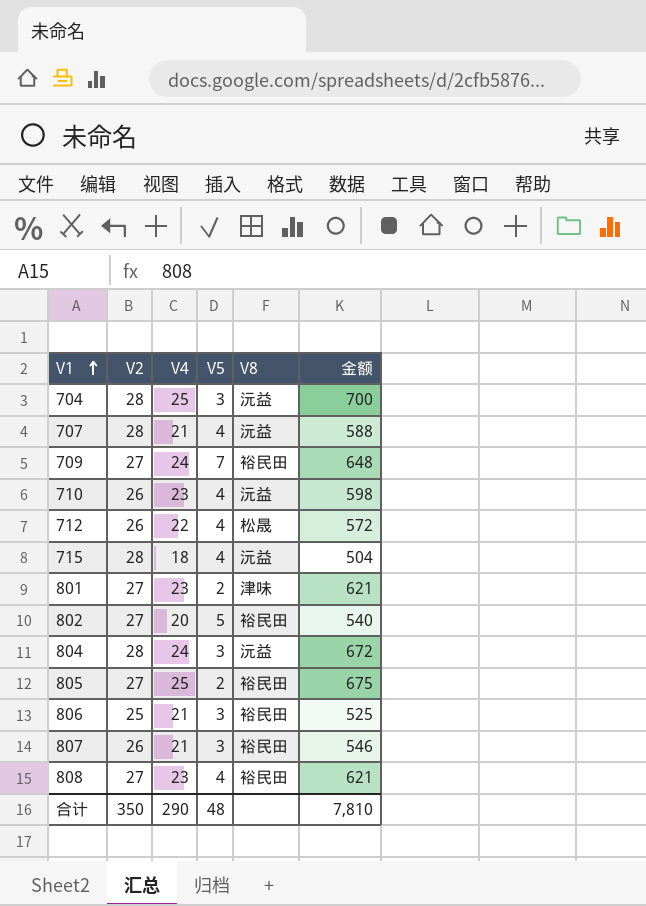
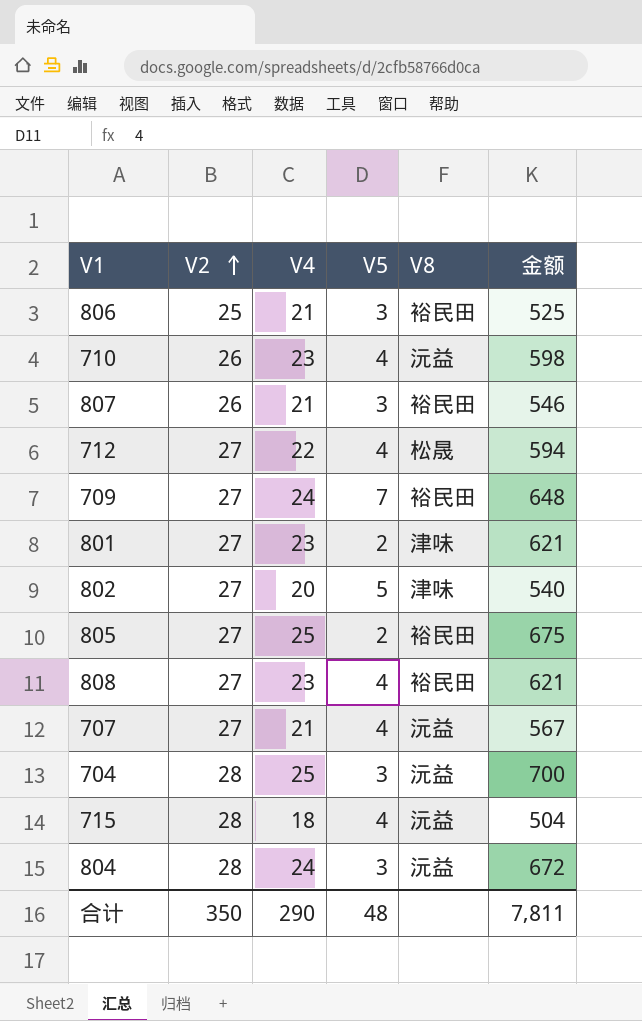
row order: V1 ascending -> V2 ascending
712 | V2: 26 -> 27
712 | 金额: 572 -> 594
802 | V8: 裕民田 -> 津味
707 | V2: 28 -> 27
707 | 金额: 588 -> 567
合计 | 金额: 7,810 -> 7,811

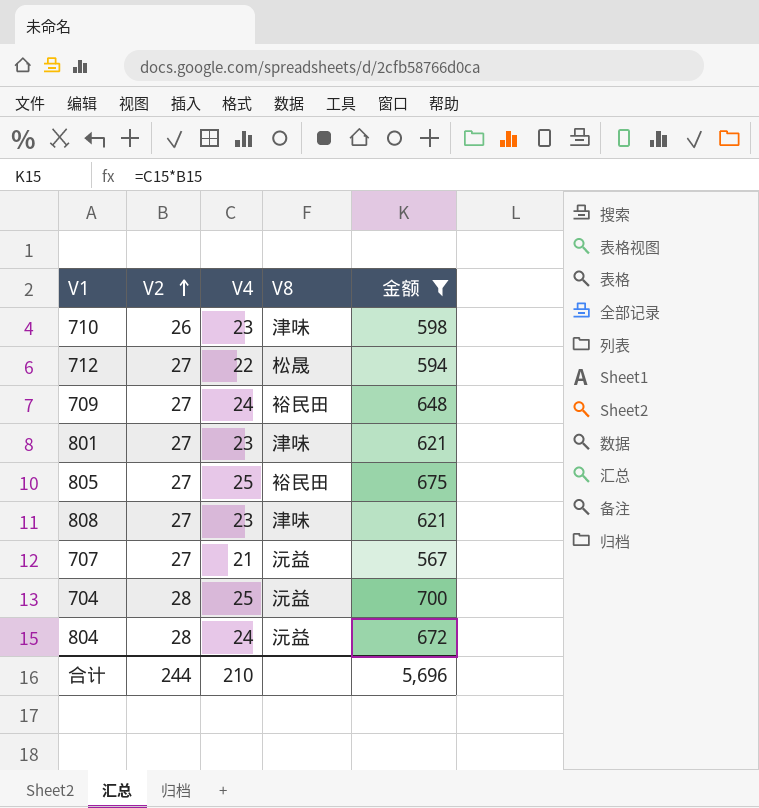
filter: none -> 金额 >= 567
column V5 | position: 4 -> none
710 | V8: 沅益 -> 津味
808 | V8: 裕民田 -> 津味
合计 | V2: 350 -> 244
合计 | V4: 290 -> 210
合计 | 金额: 7,811 -> 5,696

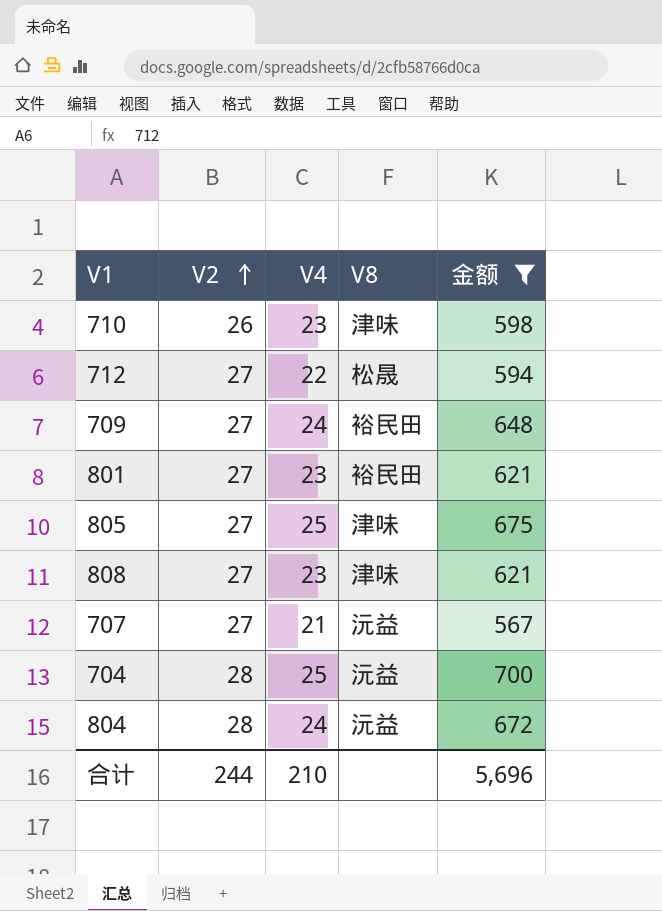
801 | V8: 津味 -> 裕民田
805 | V8: 裕民田 -> 津味

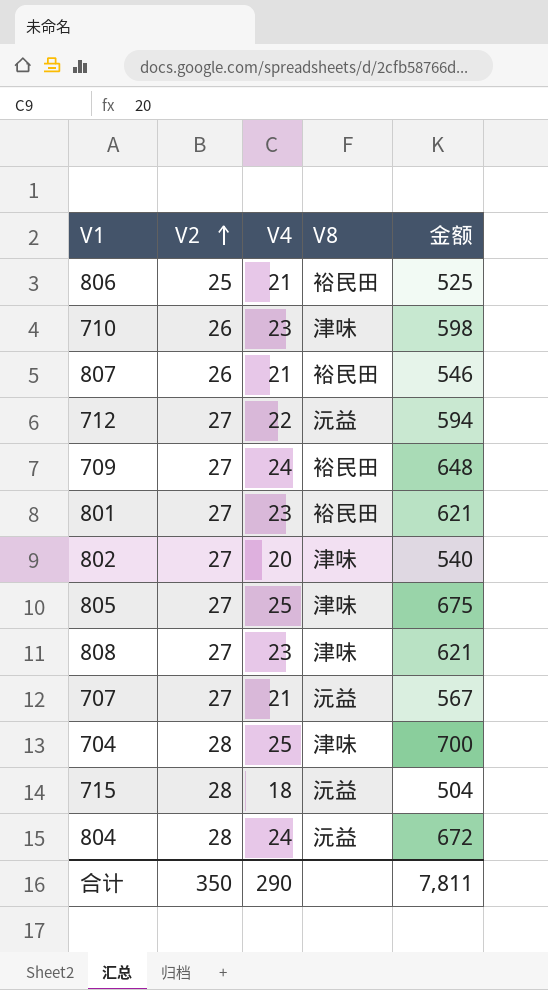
filter: 金额 >= 567 -> none
712 | V8: 松晟 -> 沅益
704 | V8: 沅益 -> 津味
合计 | V2: 244 -> 350
合计 | V4: 210 -> 290
合计 | 金额: 5,696 -> 7,811

